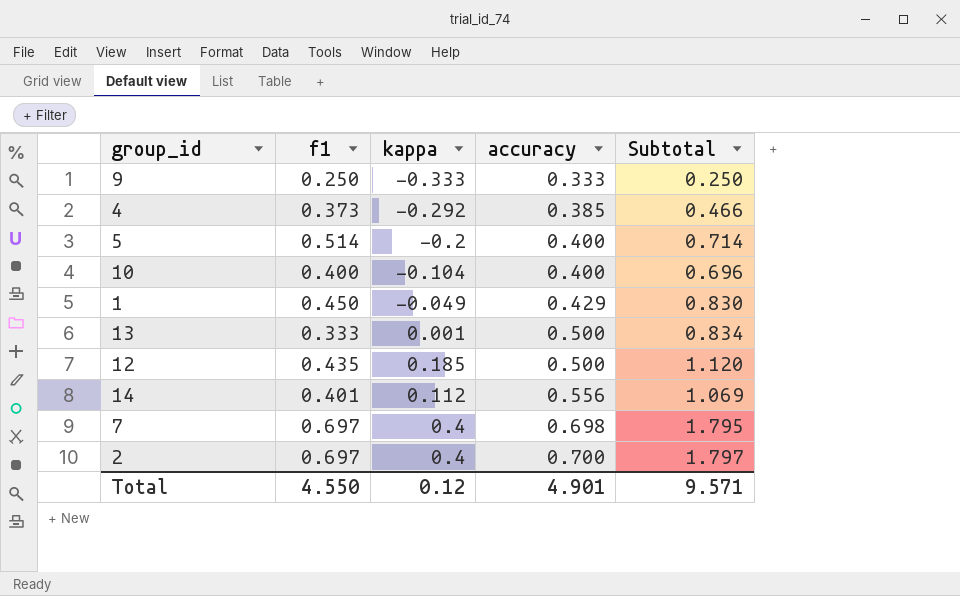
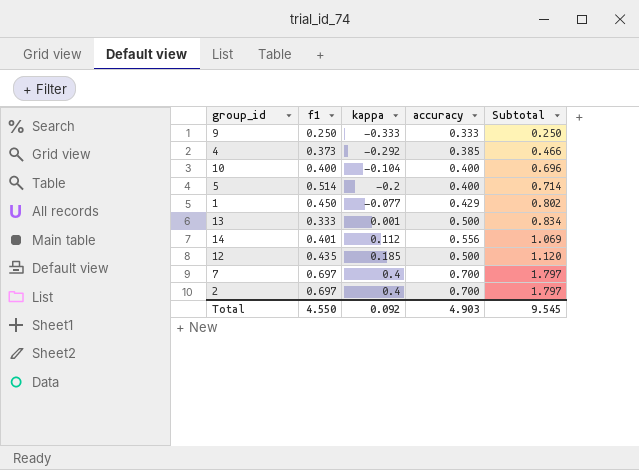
row order: accuracy ascending -> Subtotal ascending
1 | kappa: -0.049 -> -0.077
1 | Subtotal: 0.830 -> 0.802
7 | accuracy: 0.698 -> 0.700
7 | Subtotal: 1.795 -> 1.797
Total | kappa: 0.12 -> 0.092
Total | accuracy: 4.901 -> 4.903
Total | Subtotal: 9.571 -> 9.545

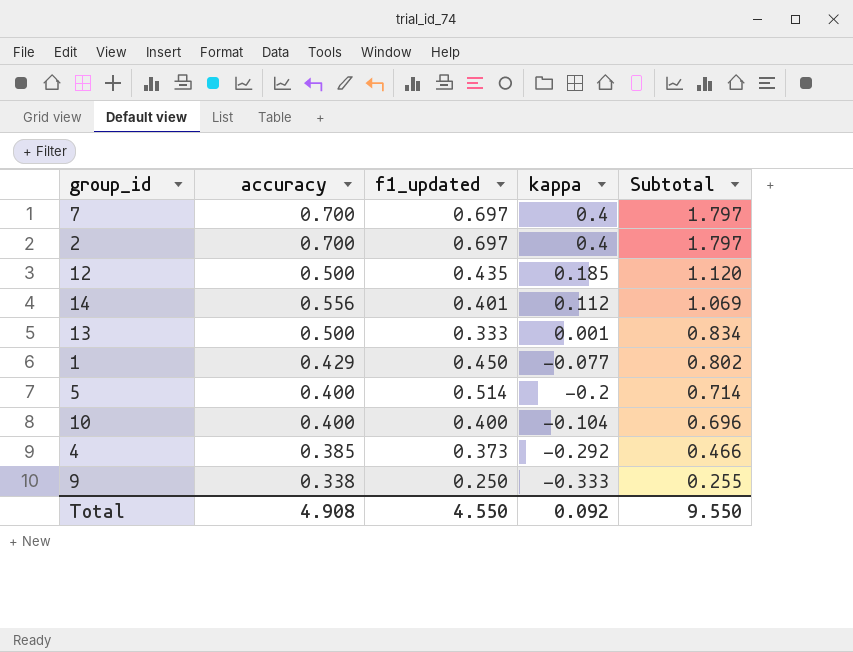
row order: Subtotal ascending -> Subtotal descending
column accuracy | position: 4 -> 2
column name: f1 -> f1_updated
9 | accuracy: 0.333 -> 0.338
9 | Subtotal: 0.250 -> 0.255
Total | accuracy: 4.903 -> 4.908
Total | Subtotal: 9.545 -> 9.550

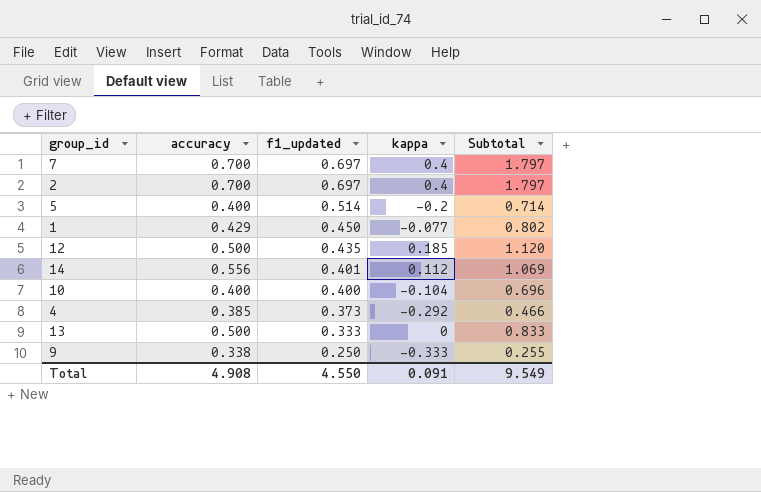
row order: Subtotal descending -> f1_updated descending
13 | kappa: 0.001 -> 0
13 | Subtotal: 0.834 -> 0.833
Total | kappa: 0.092 -> 0.091
Total | Subtotal: 9.550 -> 9.549

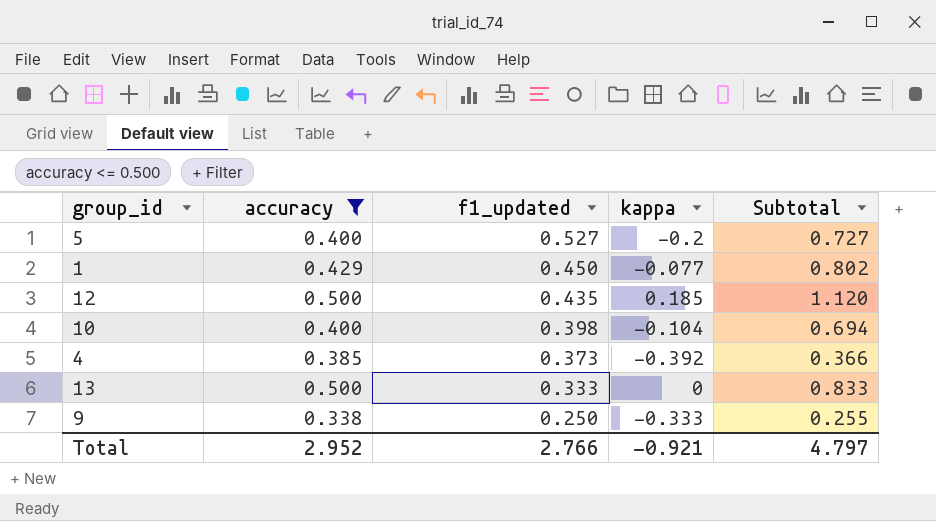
filter: none -> accuracy <= 0.500
5 | f1_updated: 0.514 -> 0.527
5 | Subtotal: 0.714 -> 0.727
10 | f1_updated: 0.400 -> 0.398
10 | Subtotal: 0.696 -> 0.694
4 | kappa: -0.292 -> -0.392
4 | Subtotal: 0.466 -> 0.366
Total | accuracy: 4.908 -> 2.952
Total | f1_updated: 4.550 -> 2.766
Total | kappa: 0.091 -> -0.921
Total | Subtotal: 9.549 -> 4.797

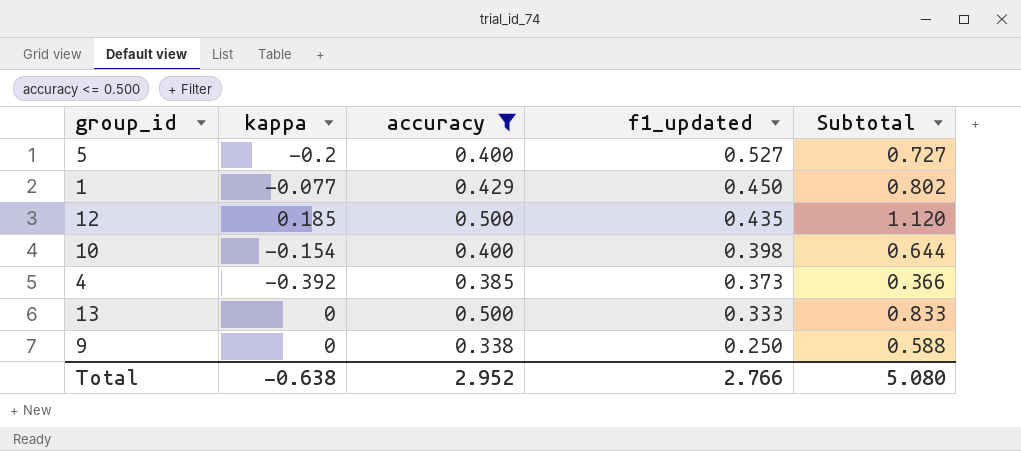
column kappa | position: 4 -> 2
10 | kappa: -0.104 -> -0.154
10 | Subtotal: 0.694 -> 0.644
9 | kappa: -0.333 -> 0
9 | Subtotal: 0.255 -> 0.588
Total | kappa: -0.921 -> -0.638
Total | Subtotal: 4.797 -> 5.080

